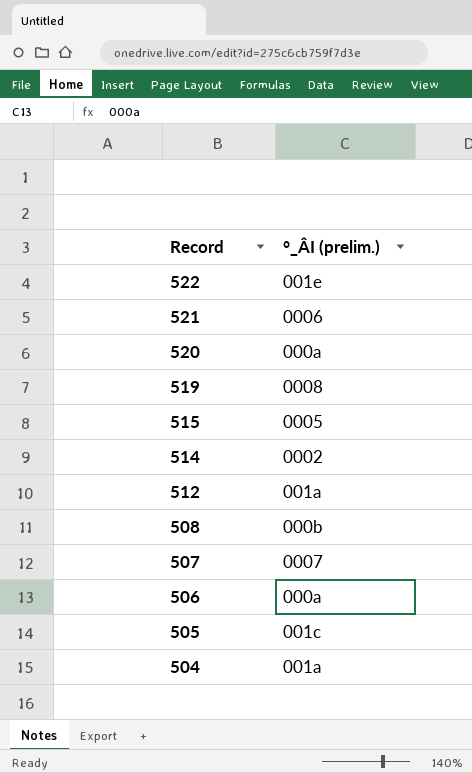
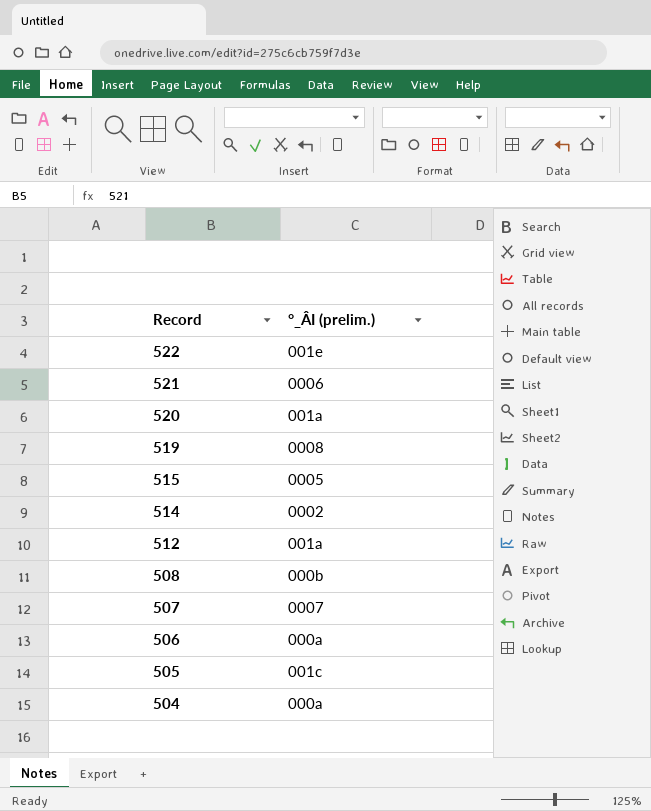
520 | °_ÂI (prelim.): 000a -> 001a
504 | °_ÂI (prelim.): 001a -> 000a

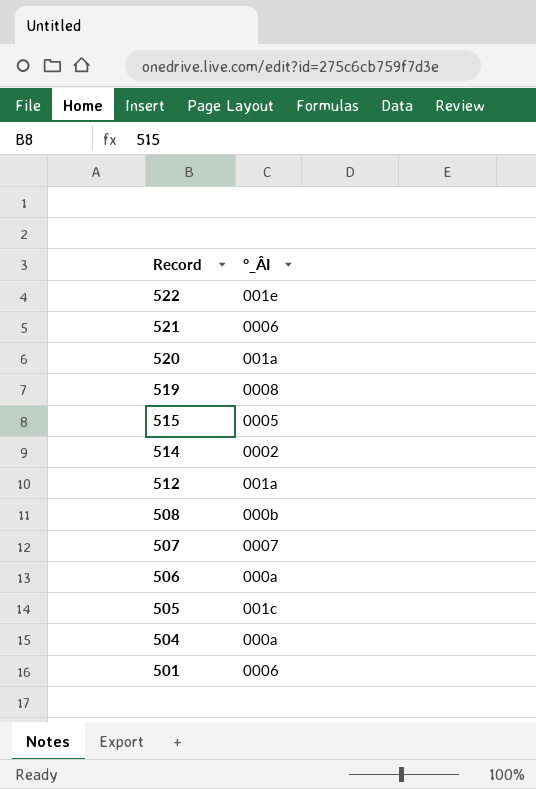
column name: °_ÂI (prelim.) -> °_ÂI
row 501: none -> 0006

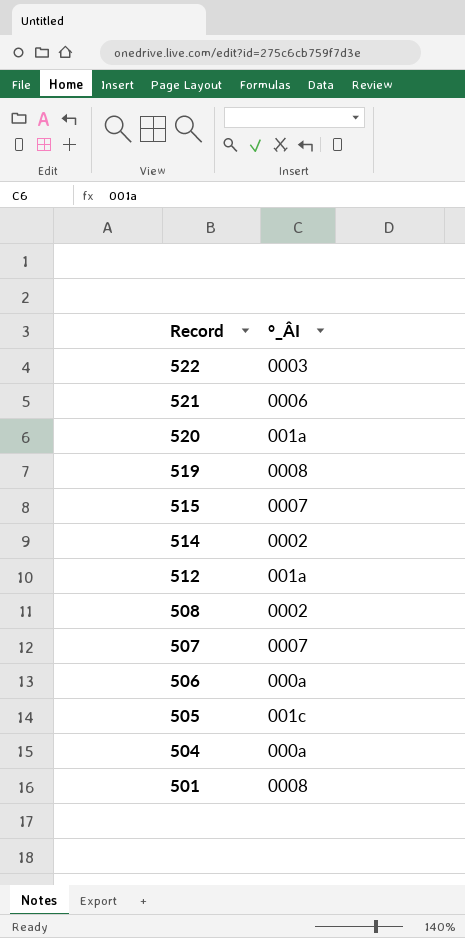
522 | °_ÂI: 001e -> 0003
515 | °_ÂI: 0005 -> 0007
508 | °_ÂI: 000b -> 0002
501 | °_ÂI: 0006 -> 0008

